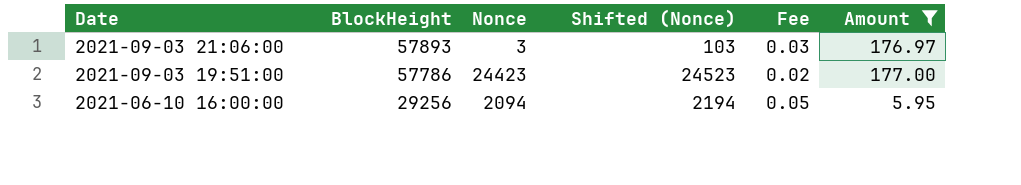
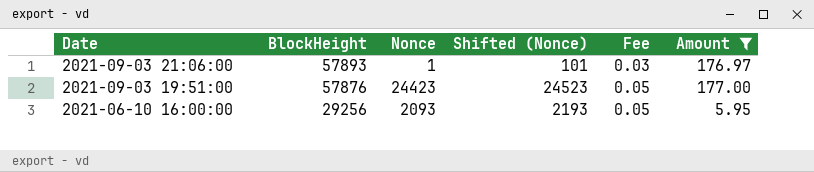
2021-09-03 21:06:00 | Nonce: 3 -> 1
2021-09-03 21:06:00 | Shifted (Nonce): 103 -> 101
2021-09-03 19:51:00 | BlockHeight: 57786 -> 57876
2021-09-03 19:51:00 | Fee: 0.02 -> 0.05
2021-06-10 16:00:00 | Nonce: 2094 -> 2093
2021-06-10 16:00:00 | Shifted (Nonce): 2194 -> 2193

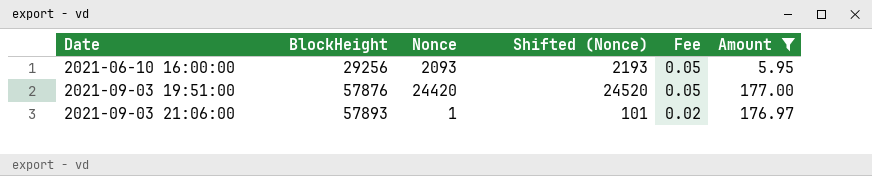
row order: Date descending -> Date ascending
2021-09-03 19:51:00 | Nonce: 24423 -> 24420
2021-09-03 19:51:00 | Shifted (Nonce): 24523 -> 24520
2021-09-03 21:06:00 | Fee: 0.03 -> 0.02

